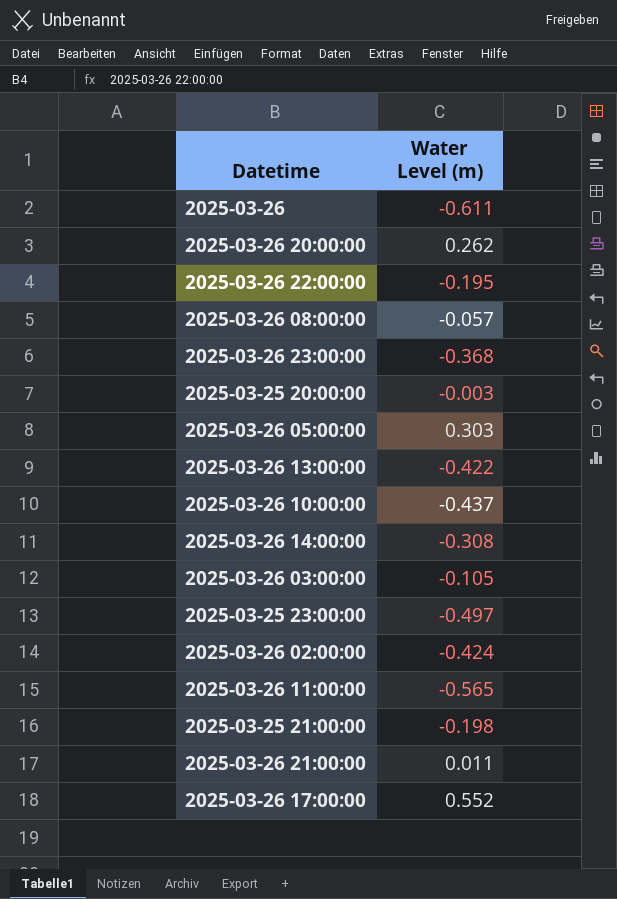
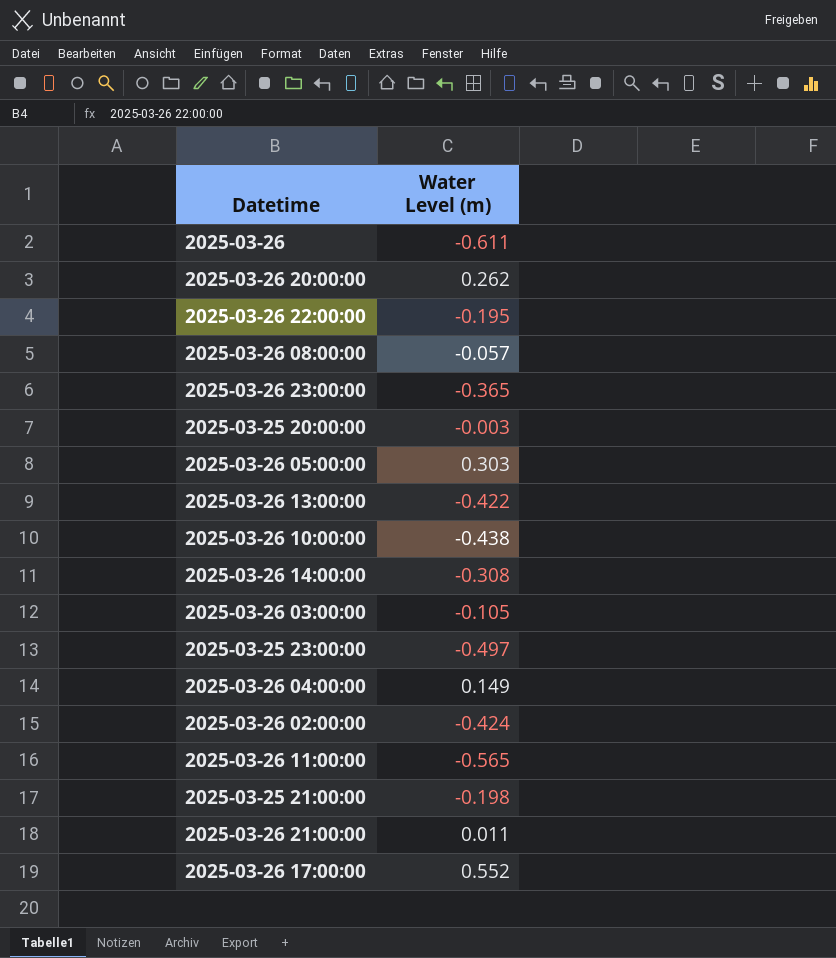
2025-03-26 23:00:00 | Water Level (m): -0.368 -> -0.365
2025-03-26 10:00:00 | Water Level (m): -0.437 -> -0.438
row 2025-03-26 04:00:00: none -> 0.149

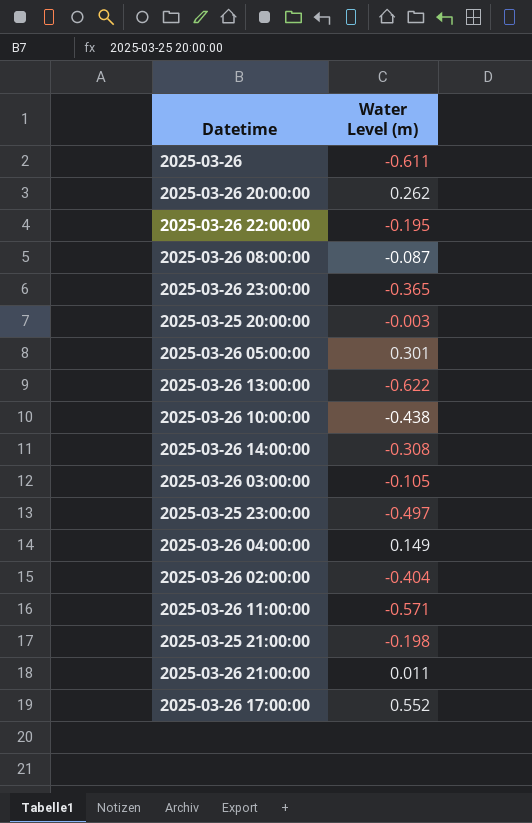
2025-03-26 08:00:00 | Water Level (m): -0.057 -> -0.087
2025-03-26 05:00:00 | Water Level (m): 0.303 -> 0.301
2025-03-26 13:00:00 | Water Level (m): -0.422 -> -0.622
2025-03-26 02:00:00 | Water Level (m): -0.424 -> -0.404
2025-03-26 11:00:00 | Water Level (m): -0.565 -> -0.571

